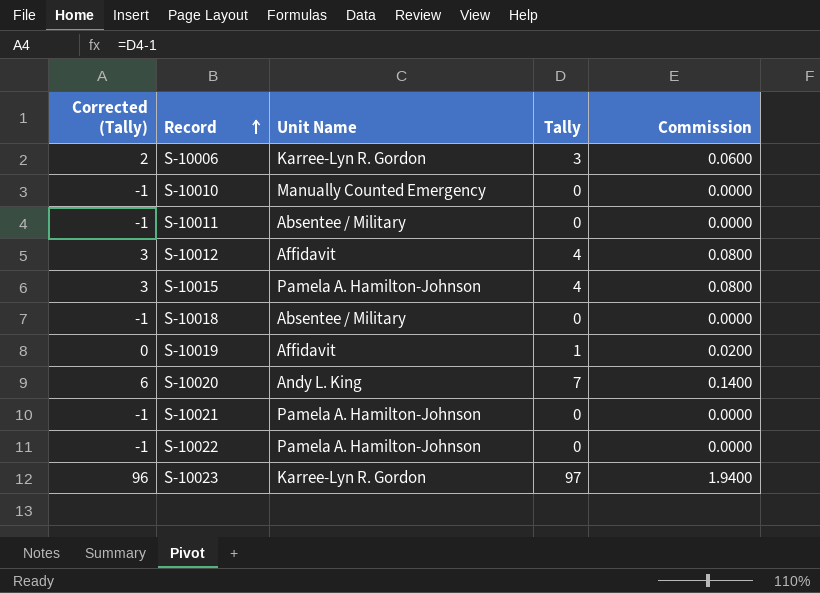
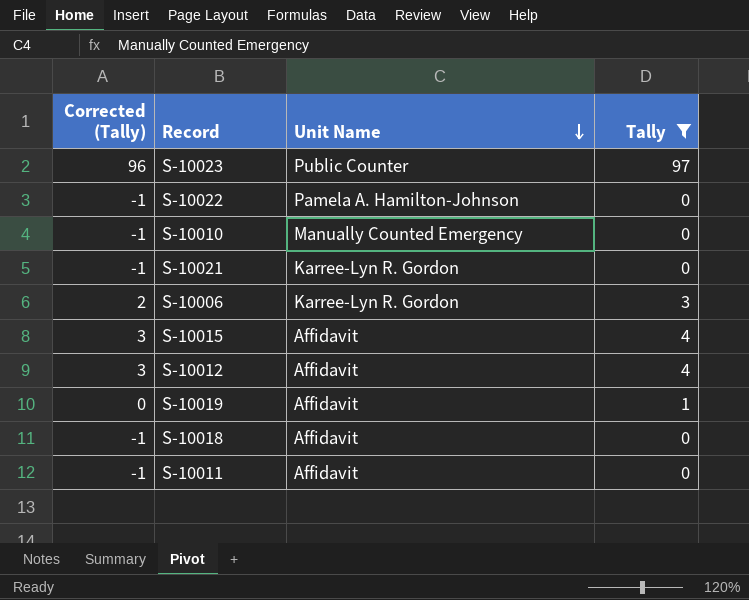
filter: none -> Tally != 7
row order: Record ascending -> Unit Name descending
column Commission | formula: [Tally] * 0.02 -> none
S-10023 | Unit Name: Karree-Lyn R. Gordon -> Public Counter
S-10021 | Unit Name: Pamela A. Hamilton-Johnson -> Karree-Lyn R. Gordon
S-10015 | Unit Name: Pamela A. Hamilton-Johnson -> Affidavit
S-10018 | Unit Name: Absentee / Military -> Affidavit
S-10011 | Unit Name: Absentee / Military -> Affidavit

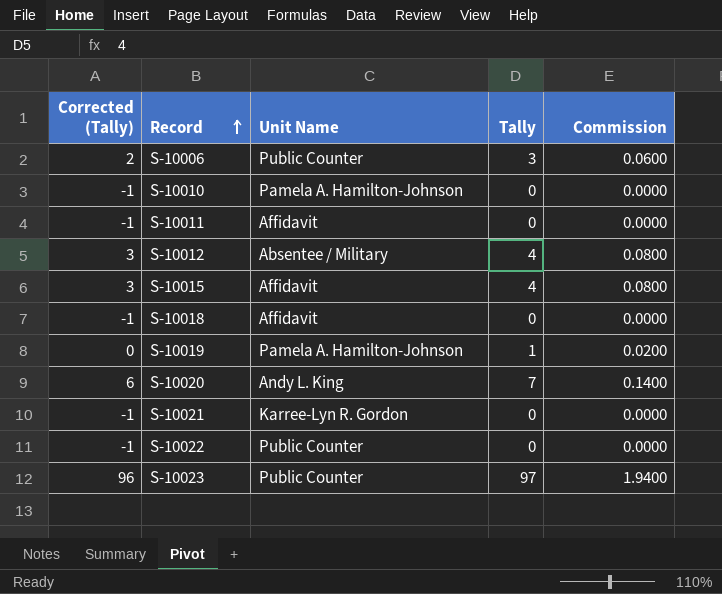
filter: Tally != 7 -> none
row order: Unit Name descending -> Record ascending
column Commission | formula: none -> [Tally] * 0.02
S-10006 | Unit Name: Karree-Lyn R. Gordon -> Public Counter
S-10010 | Unit Name: Manually Counted Emergency -> Pamela A. Hamilton-Johnson
S-10012 | Unit Name: Affidavit -> Absentee / Military
S-10019 | Unit Name: Affidavit -> Pamela A. Hamilton-Johnson
S-10022 | Unit Name: Pamela A. Hamilton-Johnson -> Public Counter

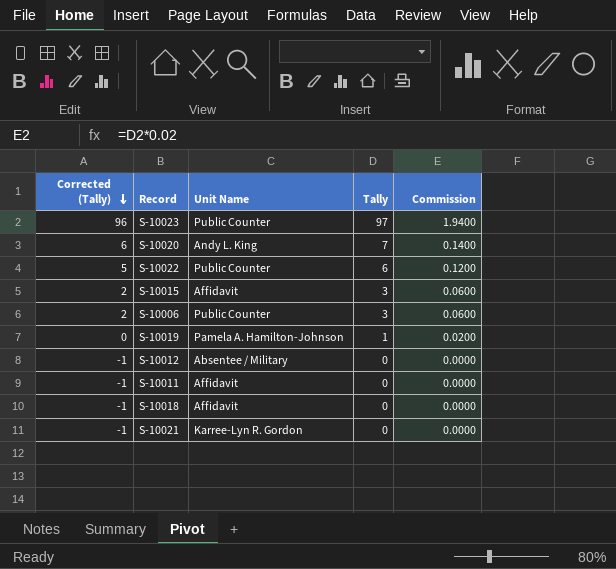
row order: Record ascending -> Corrected (Tally) descending
row S-10010: -1 | Pamela A. Hamilton-Johnson | 0 | 0.0000 -> none
S-10022 | Corrected (Tally): -1 -> 5
S-10022 | Tally: 0 -> 6
S-10022 | Commission: 0.0000 -> 0.1200
S-10015 | Corrected (Tally): 3 -> 2
S-10015 | Tally: 4 -> 3
S-10015 | Commission: 0.0800 -> 0.0600
S-10012 | Corrected (Tally): 3 -> -1
S-10012 | Tally: 4 -> 0
S-10012 | Commission: 0.0800 -> 0.0000

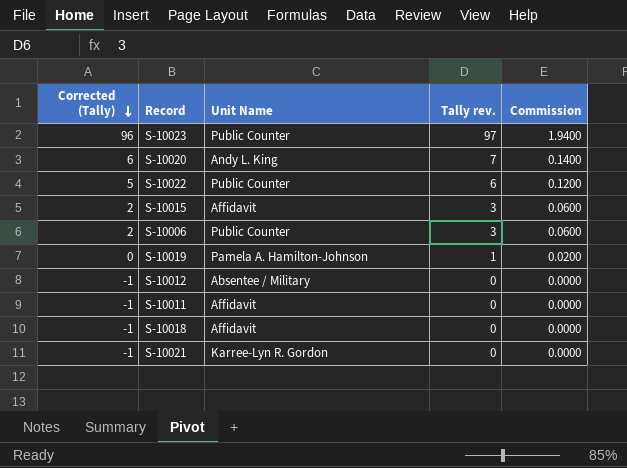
column name: Tally -> Tally rev.

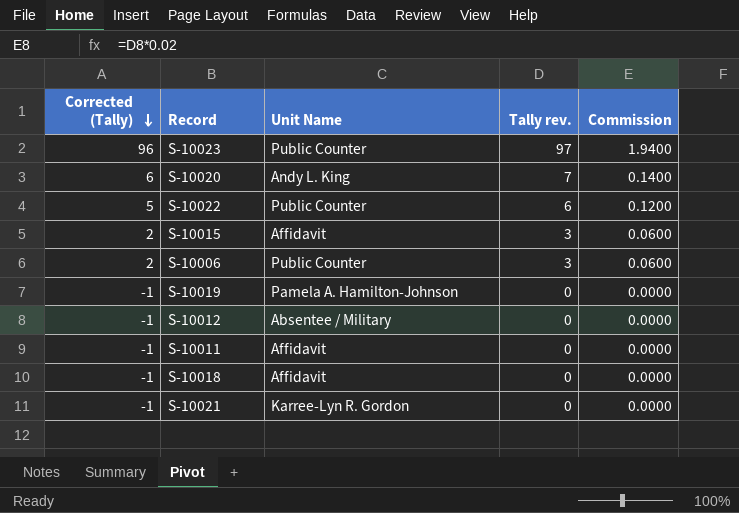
S-10019 | Corrected (Tally): 0 -> -1
S-10019 | Tally rev.: 1 -> 0
S-10019 | Commission: 0.0200 -> 0.0000

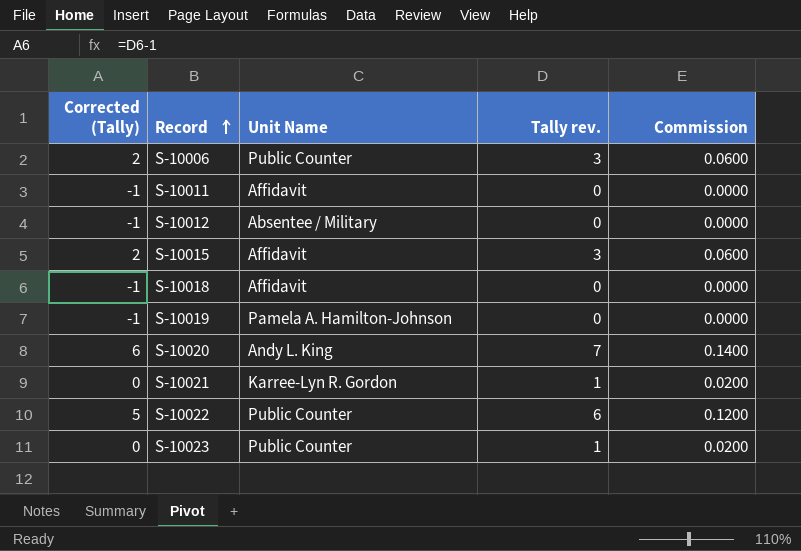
row order: Corrected (Tally) descending -> Record ascending
S-10021 | Corrected (Tally): -1 -> 0
S-10021 | Tally rev.: 0 -> 1
S-10021 | Commission: 0.0000 -> 0.0200
S-10023 | Corrected (Tally): 96 -> 0
S-10023 | Tally rev.: 97 -> 1
S-10023 | Commission: 1.9400 -> 0.0200

